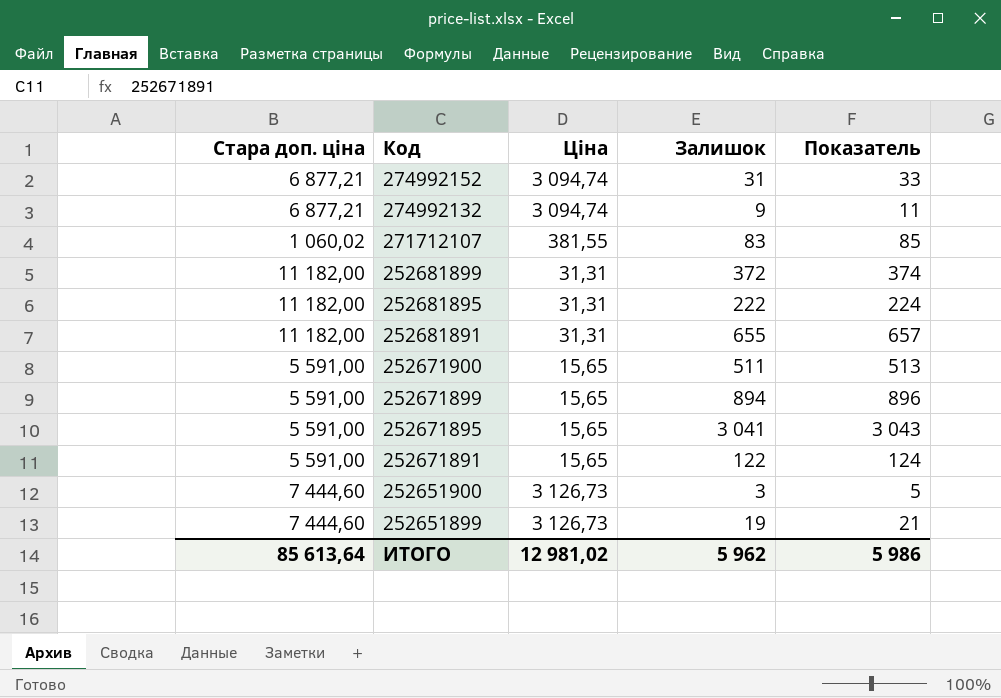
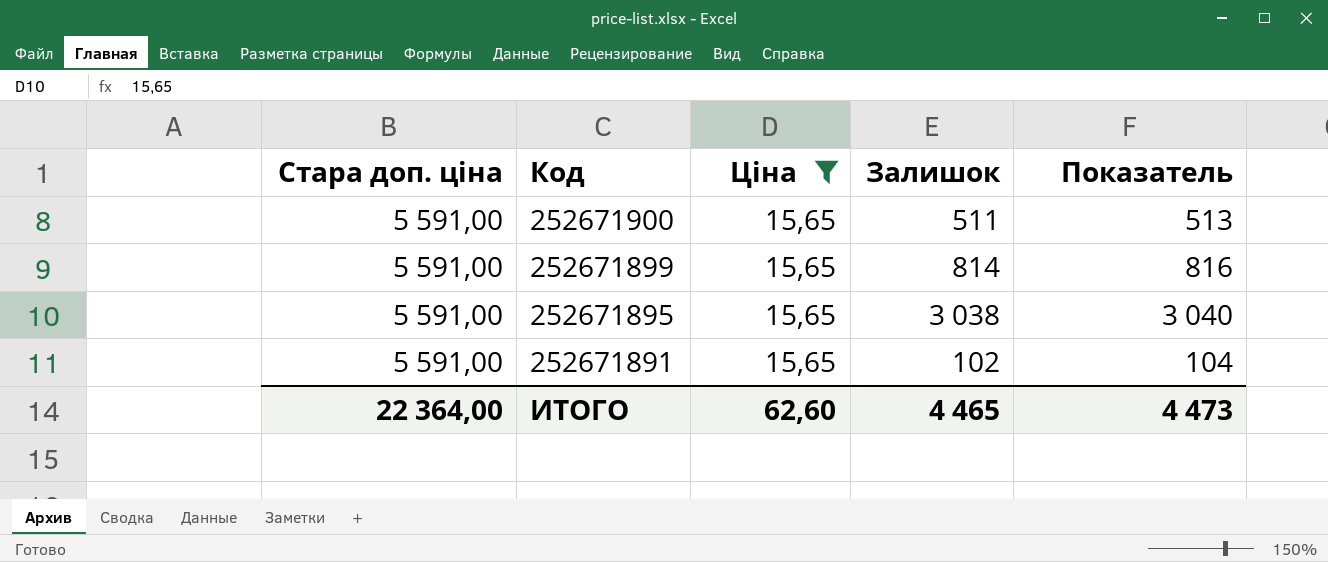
filter: none -> Ціна = 15,65
252671899 | Залишок: 894 -> 814
252671899 | Показатель: 896 -> 816
252671895 | Залишок: 3 041 -> 3 038
252671895 | Показатель: 3 043 -> 3 040
252671891 | Залишок: 122 -> 102
252671891 | Показатель: 124 -> 104
ИТОГО | Стара доп. ціна: 85 613,64 -> 22 364,00
ИТОГО | Ціна: 12 981,02 -> 62,60
ИТОГО | Залишок: 5 962 -> 4 465
ИТОГО | Показатель: 5 986 -> 4 473

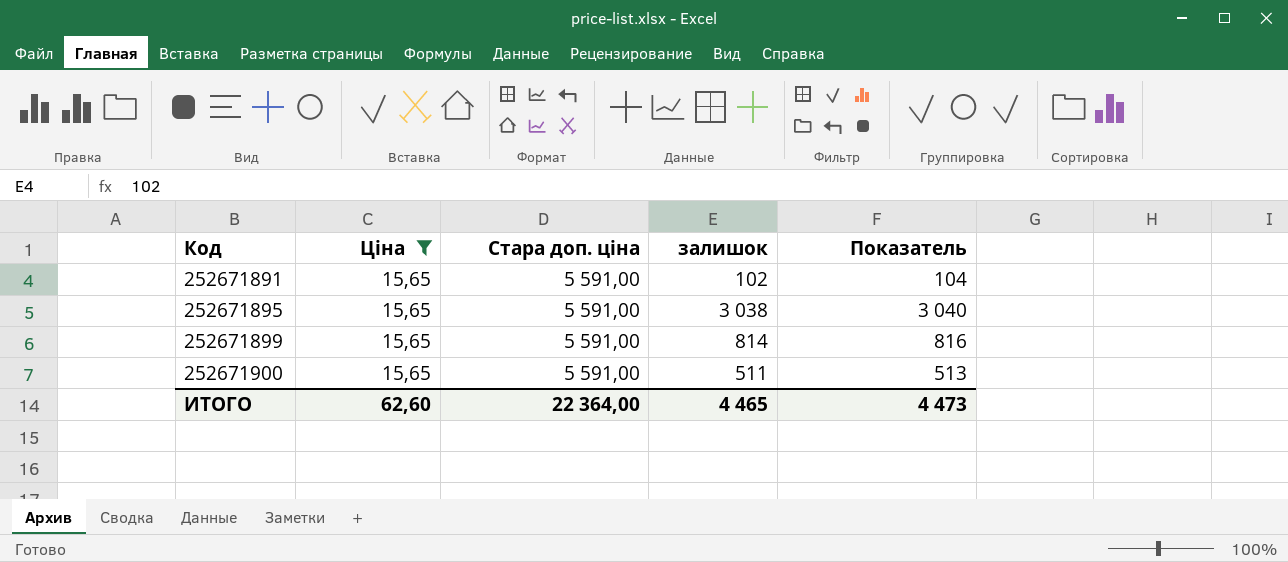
row order: Код descending -> Код ascending
column Стара доп. ціна | position: 1 -> 3
column name: Залишок -> залишок

